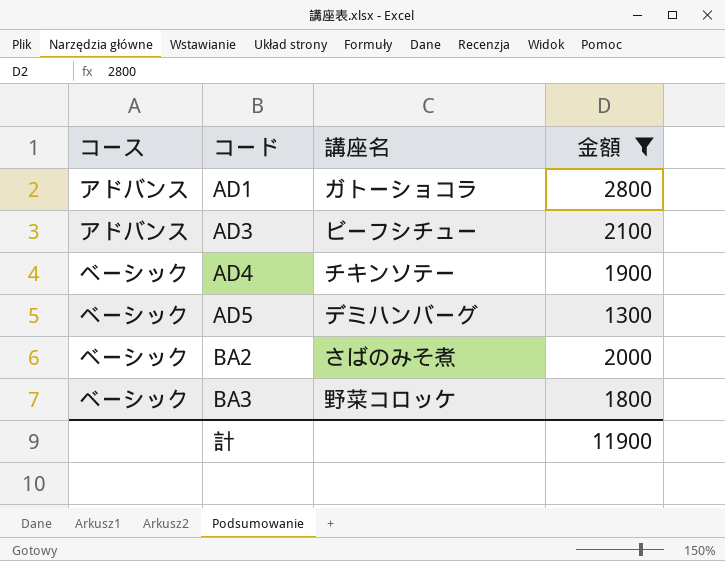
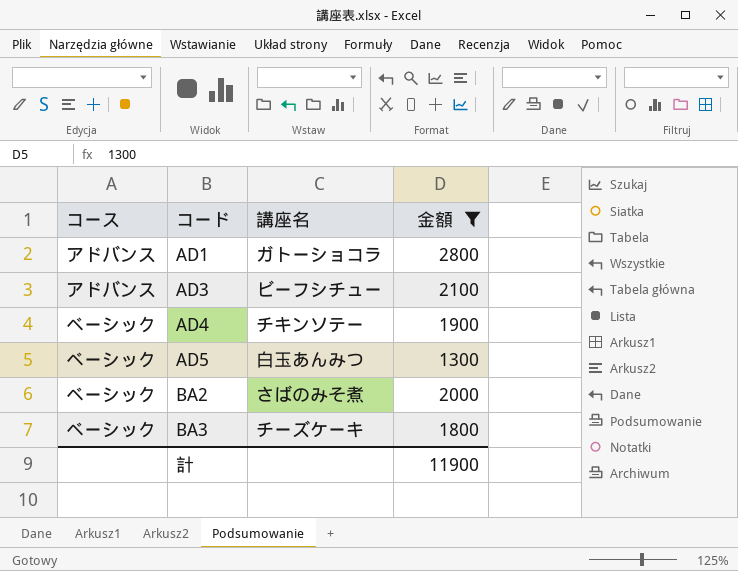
AD5 | 講座名: デミハンバーグ -> 白玉あんみつ
BA3 | 講座名: 野菜コロッケ -> チーズケーキ

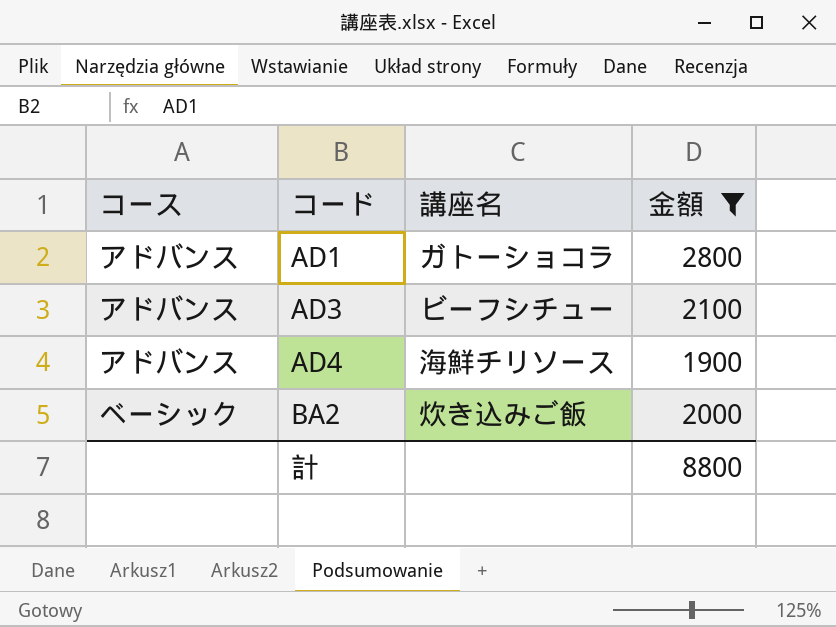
row AD5: ベーシック | 白玉あんみつ | 1300 -> none
row BA3: ベーシック | チーズケーキ | 1800 -> none
AD4 | コース: ベーシック -> アドバンス
AD4 | 講座名: チキンソテー -> 海鮮チリソース
BA2 | 講座名: さばのみそ煮 -> 炊き込みご飯
計 | 金額: 11900 -> 8800

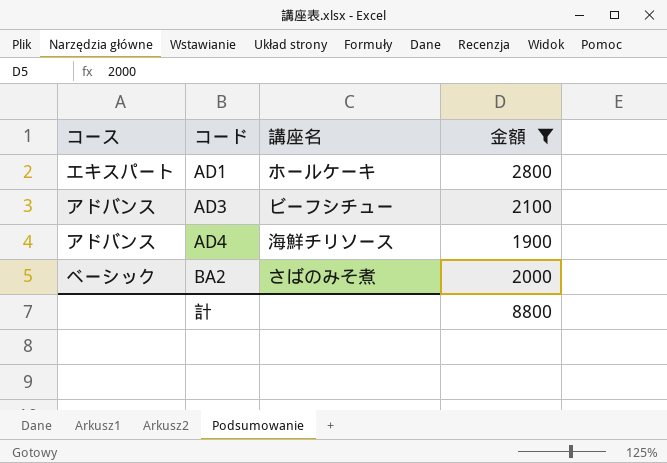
AD1 | コース: アドバンス -> エキスパート
AD1 | 講座名: ガトーショコラ -> ホールケーキ
BA2 | 講座名: 炊き込みご飯 -> さばのみそ煮

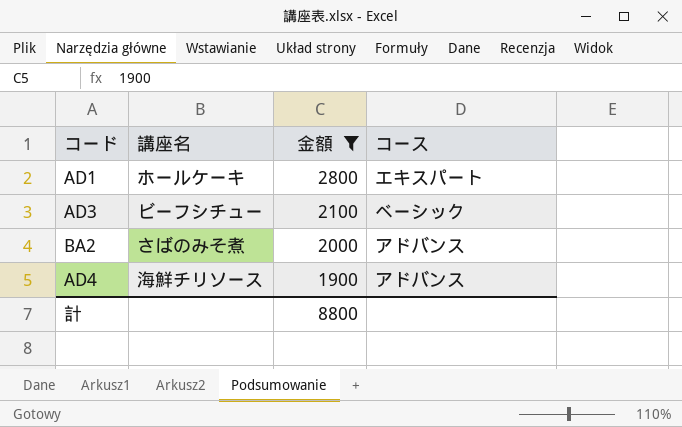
row order: コード ascending -> 金額 descending
column コース | position: 1 -> 4
AD3 | コース: アドバンス -> ベーシック
BA2 | コース: ベーシック -> アドバンス

